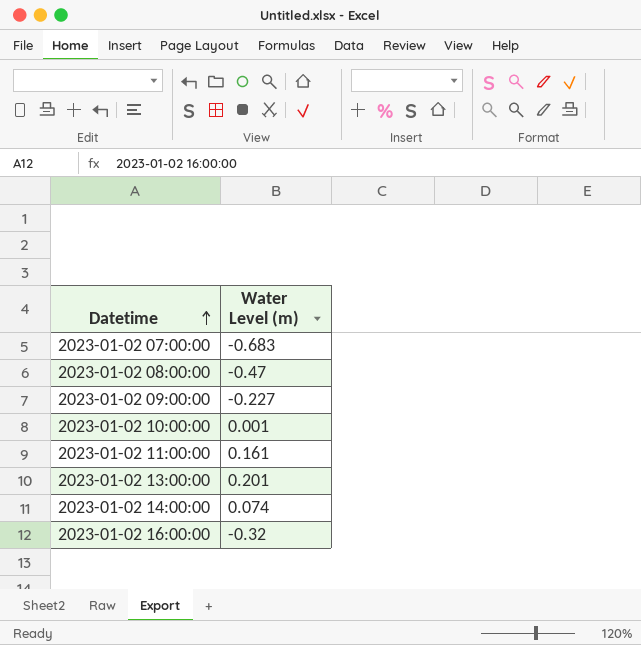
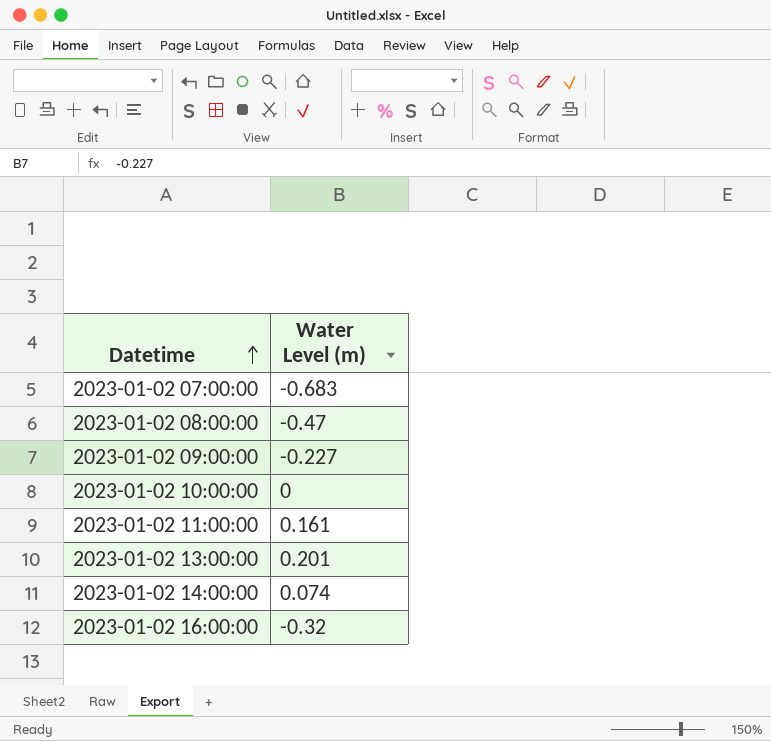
2023-01-02 10:00:00 | Water Level (m): 0.001 -> 0

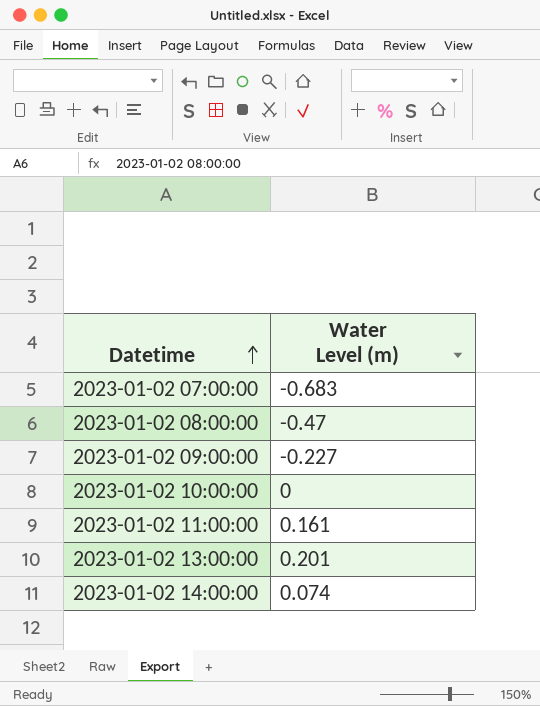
row 2023-01-02 16:00:00: -0.32 -> none

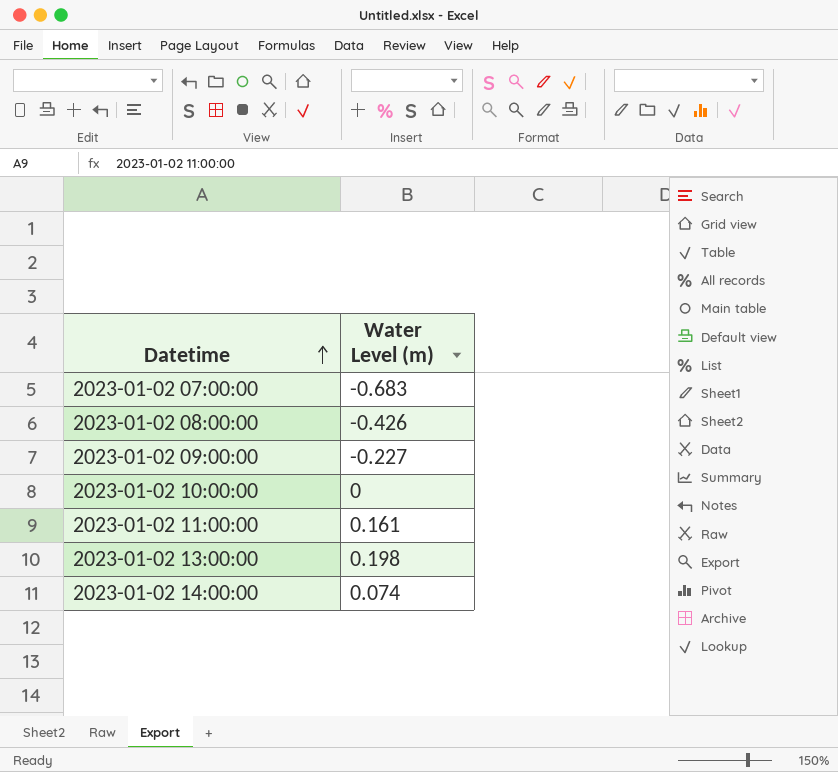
2023-01-02 08:00:00 | Water Level (m): -0.47 -> -0.426
2023-01-02 13:00:00 | Water Level (m): 0.201 -> 0.198

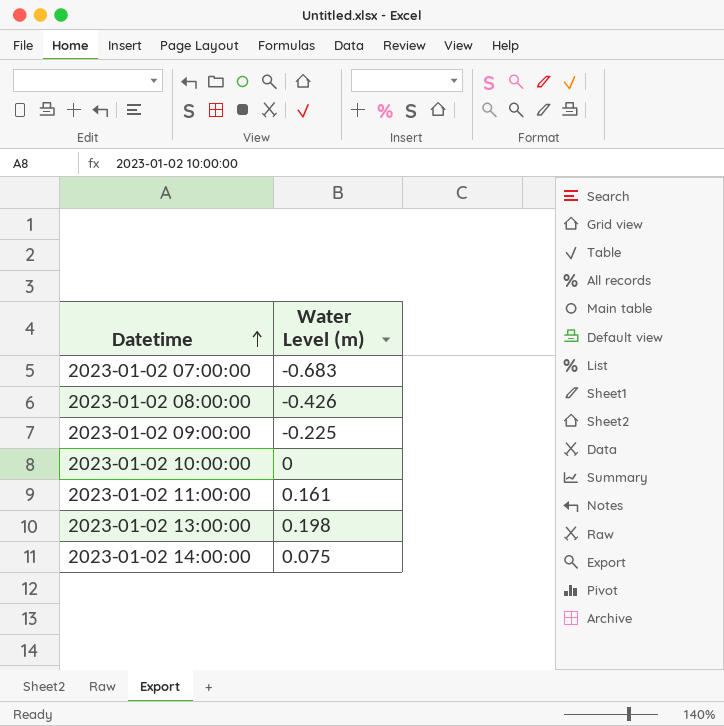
2023-01-02 09:00:00 | Water Level (m): -0.227 -> -0.225
2023-01-02 14:00:00 | Water Level (m): 0.074 -> 0.075

